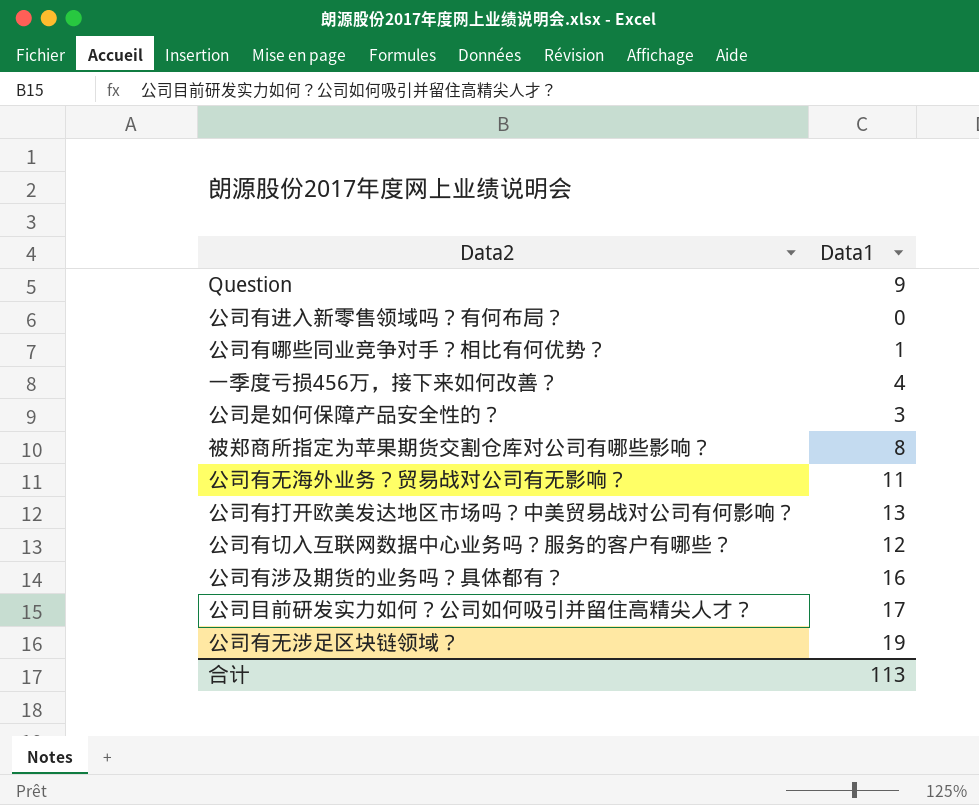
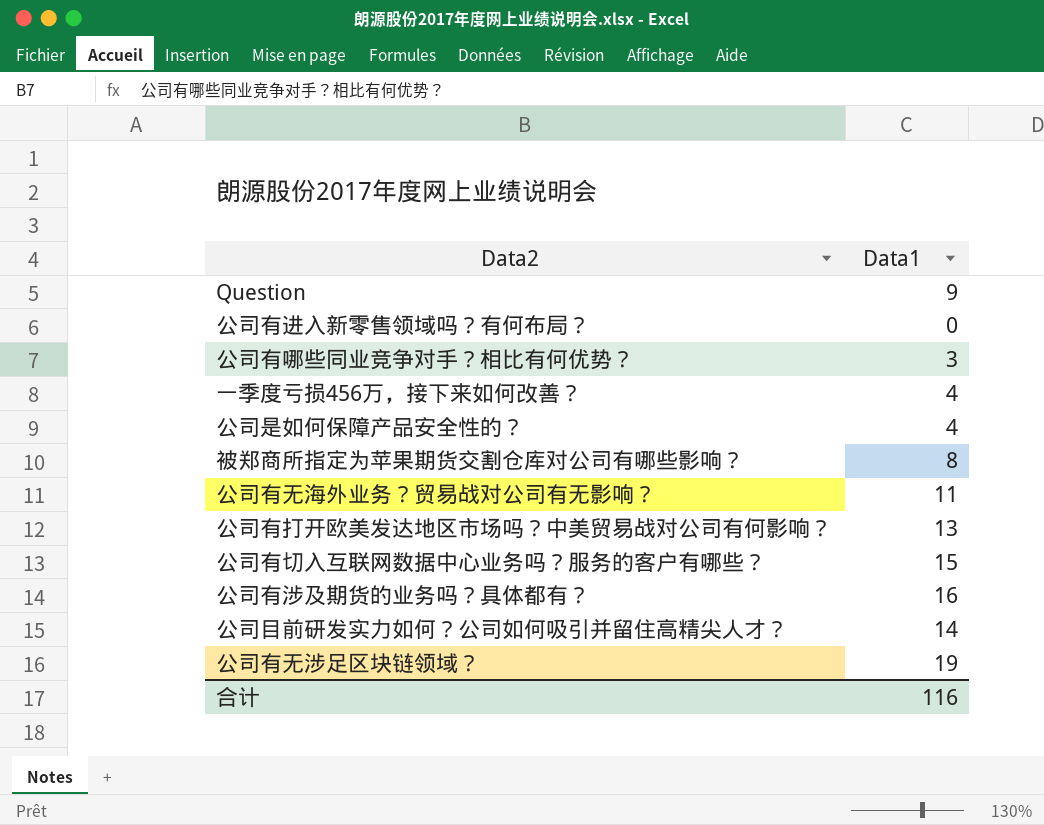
公司有哪些同业竞争对手？相比有何优势？ | Data1: 1 -> 3
公司是如何保障产品安全性的？ | Data1: 3 -> 4
公司有切入互联网数据中心业务吗？服务的客户有哪些？ | Data1: 12 -> 15
公司目前研发实力如何？公司如何吸引并留住高精尖人才？ | Data1: 17 -> 14
合计 | Data1: 113 -> 116

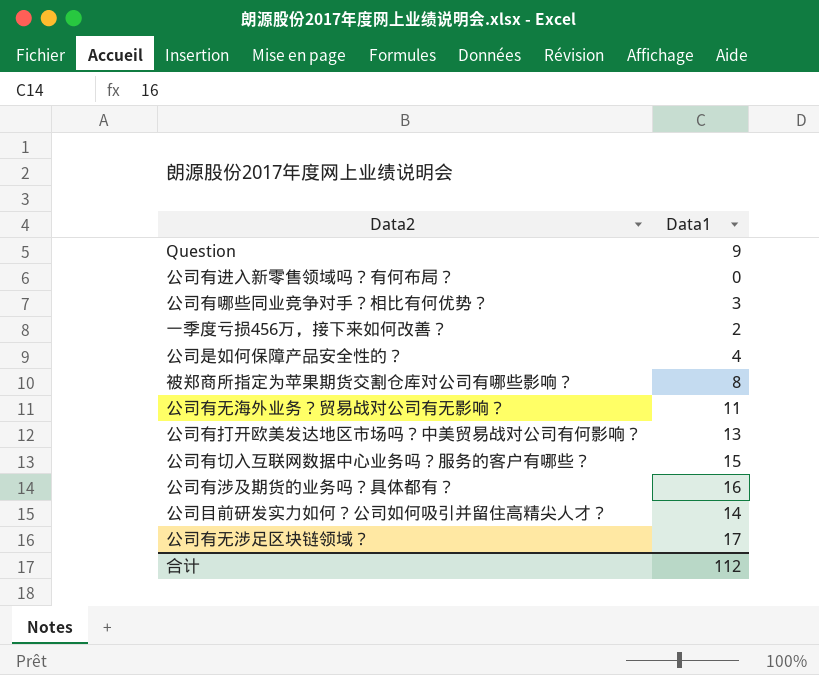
一季度亏损456万，接下来如何改善？ | Data1: 4 -> 2
公司有无涉足区块链领域？ | Data1: 19 -> 17
合计 | Data1: 116 -> 112

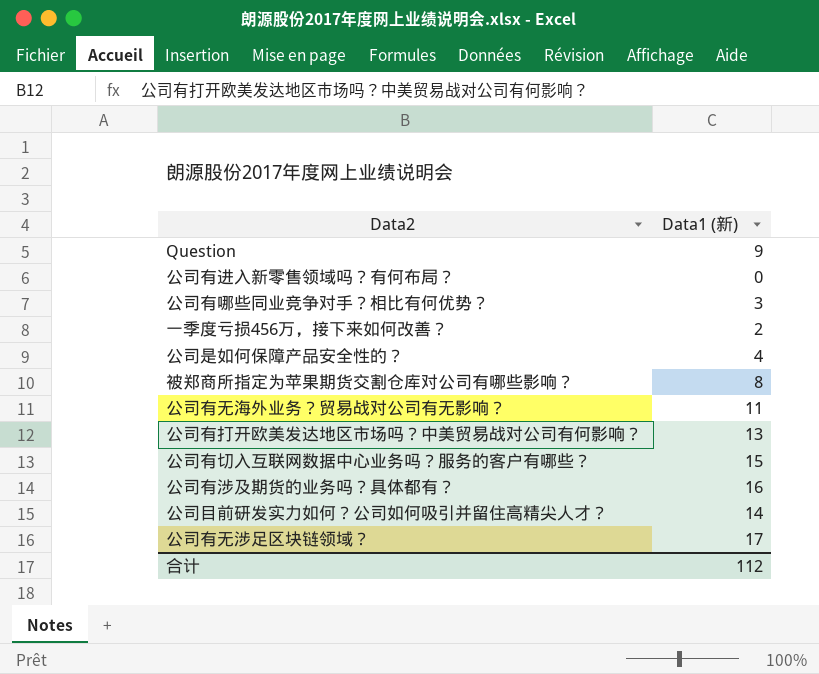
column name: Data1 -> Data1 (新)

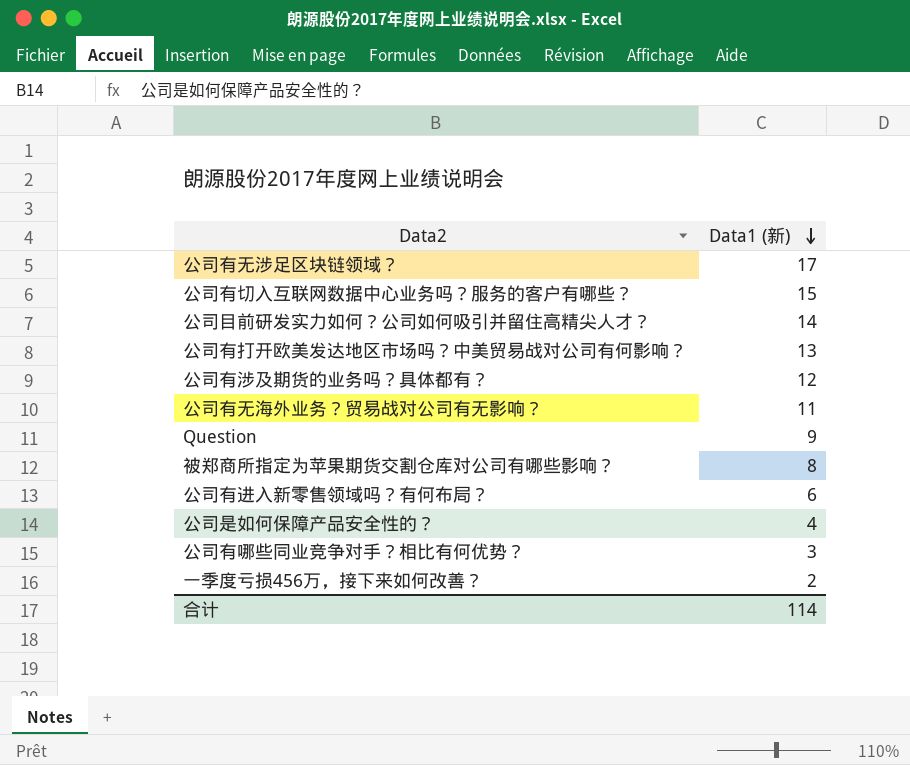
row order: none -> Data1 (新) descending
公司有涉及期货的业务吗？具体都有？ | Data1 (新): 16 -> 12
公司有进入新零售领域吗？有何布局？ | Data1 (新): 0 -> 6
合计 | Data1 (新): 112 -> 114

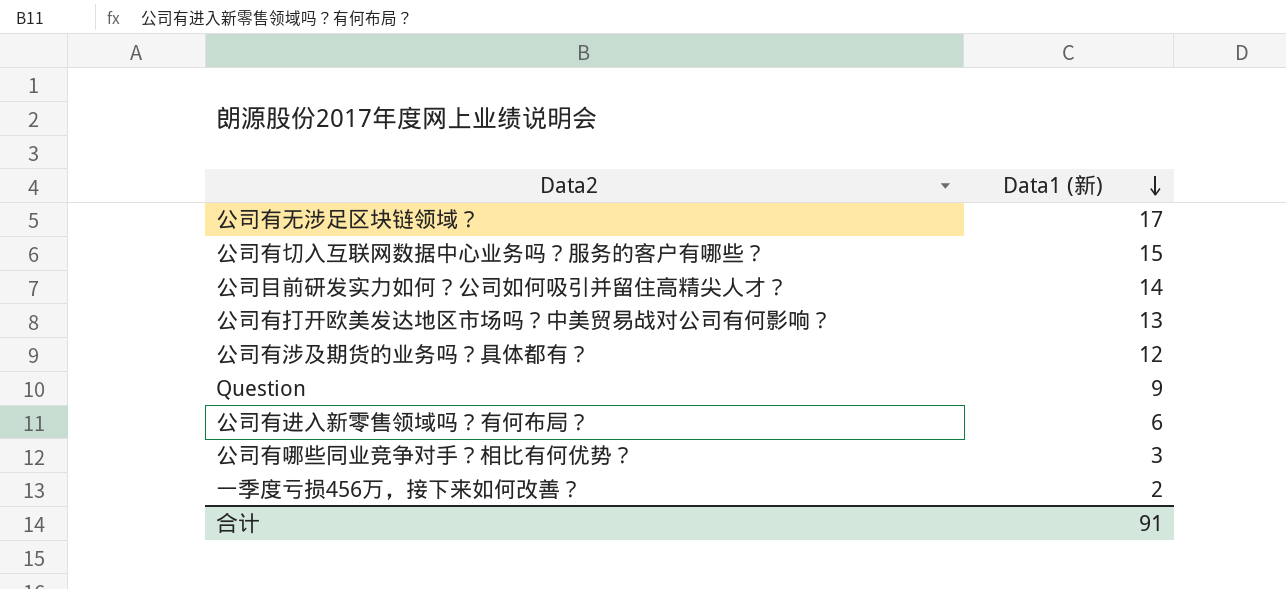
row 公司有无海外业务？贸易战对公司有无影响？: 11 -> none
row 被郑商所指定为苹果期货交割仓库对公司有哪些影响？: 8 -> none
row 公司是如何保障产品安全性的？: 4 -> none
合计 | Data1 (新): 114 -> 91

